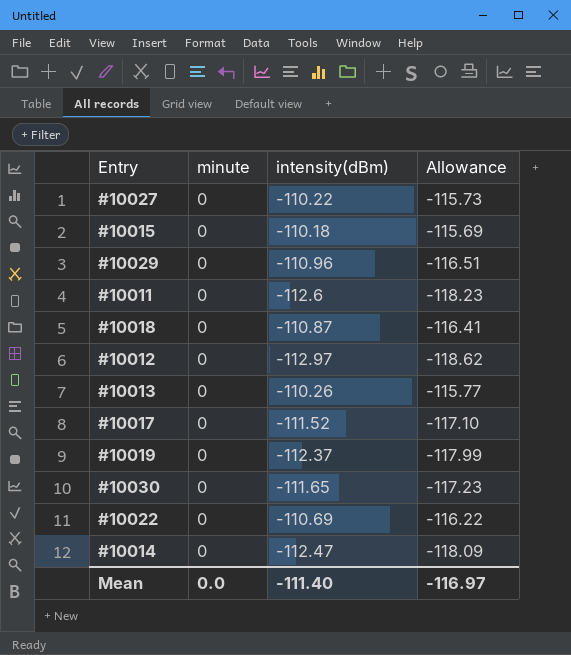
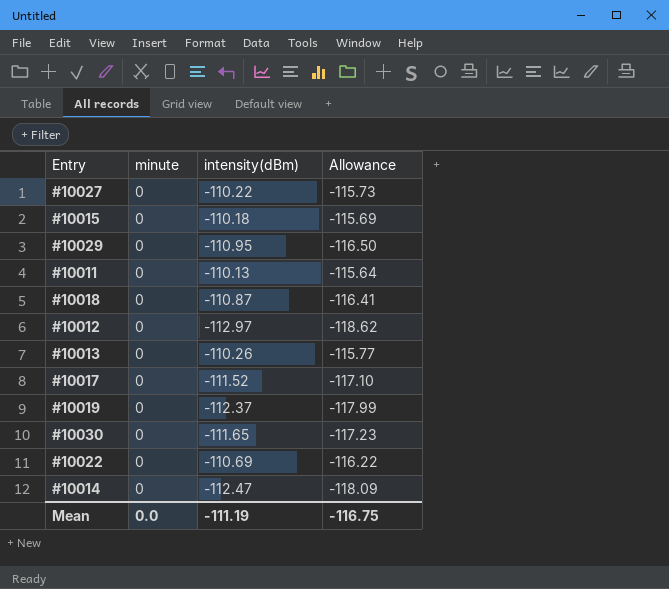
#10029 | intensity(dBm): -110.96 -> -110.95
#10029 | Allowance: -116.51 -> -116.50
#10011 | intensity(dBm): -112.6 -> -110.13
#10011 | Allowance: -118.23 -> -115.64
Mean | intensity(dBm): -111.40 -> -111.19
Mean | Allowance: -116.97 -> -116.75

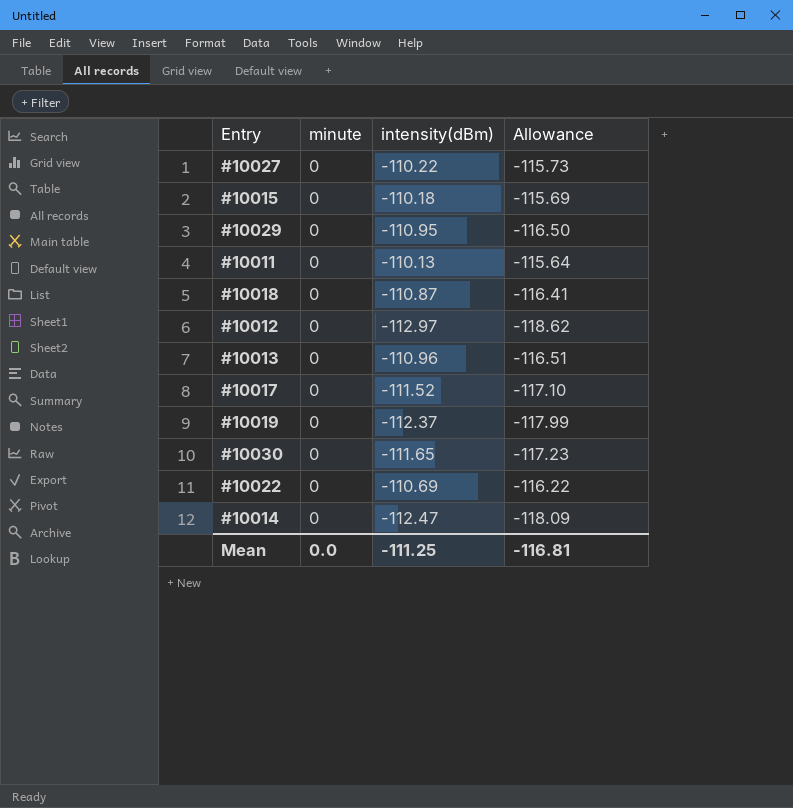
#10013 | intensity(dBm): -110.26 -> -110.96
#10013 | Allowance: -115.77 -> -116.51
Mean | intensity(dBm): -111.19 -> -111.25
Mean | Allowance: -116.75 -> -116.81

